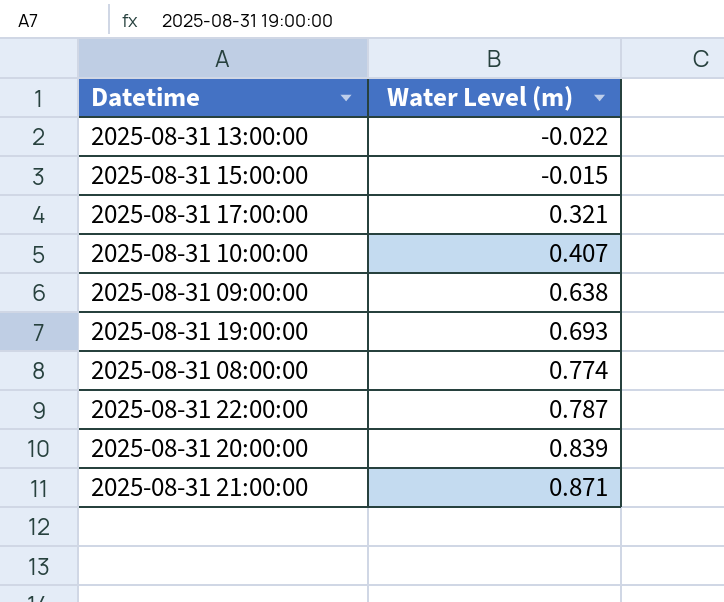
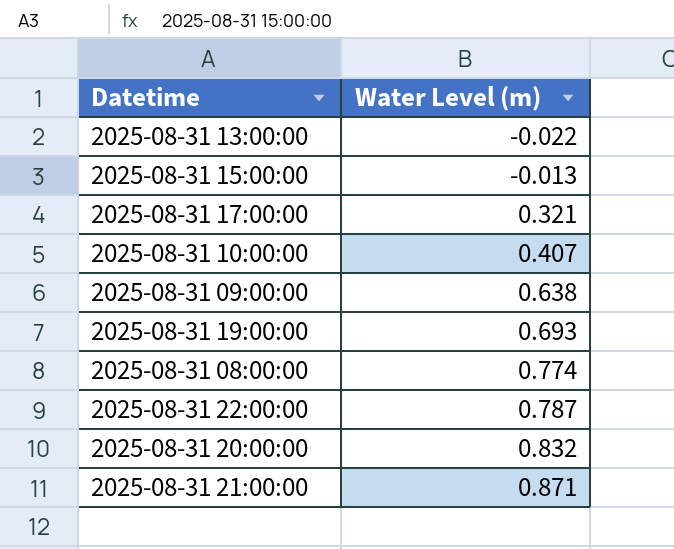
2025-08-31 15:00:00 | Water Level (m): -0.015 -> -0.013
2025-08-31 20:00:00 | Water Level (m): 0.839 -> 0.832

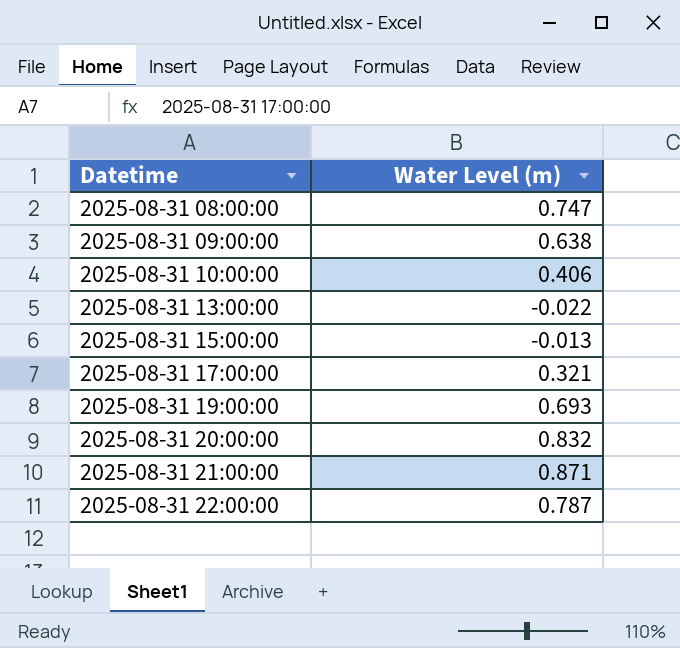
row order: Water Level (m) ascending -> Datetime ascending
2025-08-31 08:00:00 | Water Level (m): 0.774 -> 0.747
2025-08-31 10:00:00 | Water Level (m): 0.407 -> 0.406

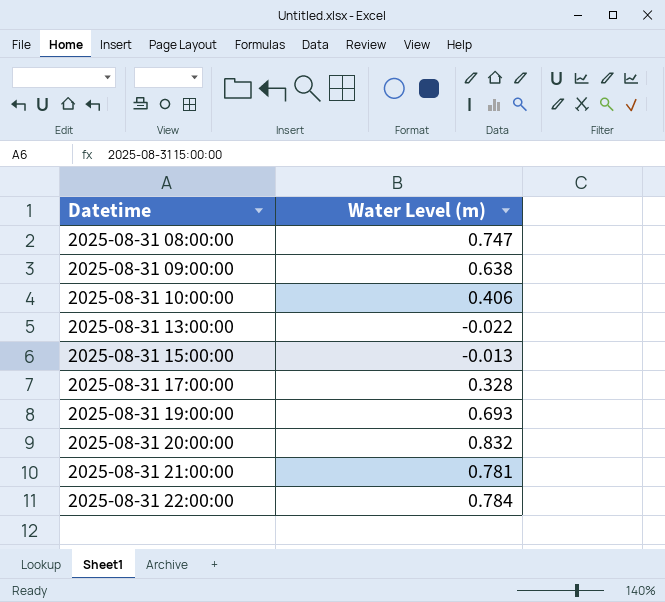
2025-08-31 17:00:00 | Water Level (m): 0.321 -> 0.328
2025-08-31 21:00:00 | Water Level (m): 0.871 -> 0.781
2025-08-31 22:00:00 | Water Level (m): 0.787 -> 0.784

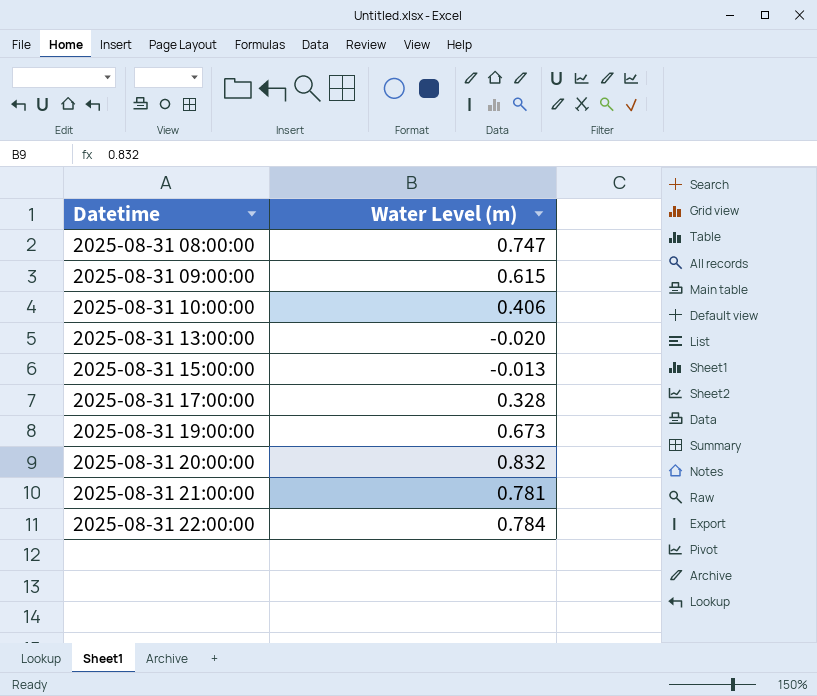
2025-08-31 09:00:00 | Water Level (m): 0.638 -> 0.615
2025-08-31 13:00:00 | Water Level (m): -0.022 -> -0.020
2025-08-31 19:00:00 | Water Level (m): 0.693 -> 0.673

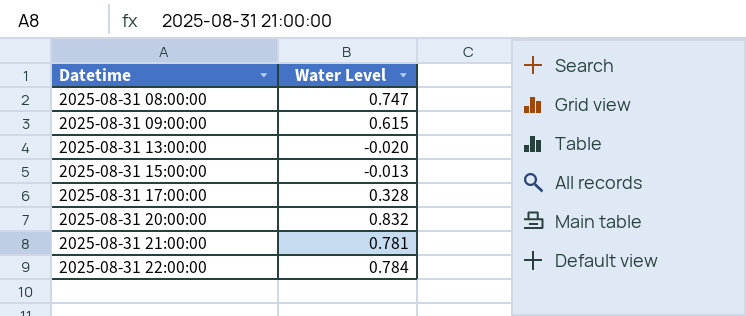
column name: Water Level (m) -> Water Level
row 2025-08-31 10:00:00: 0.406 -> none
row 2025-08-31 19:00:00: 0.673 -> none

